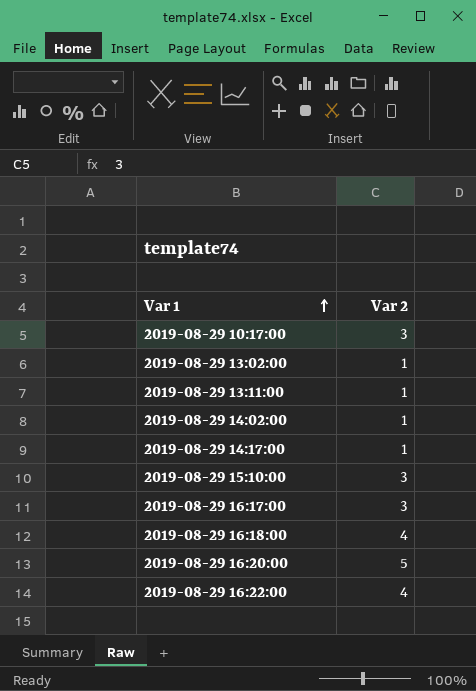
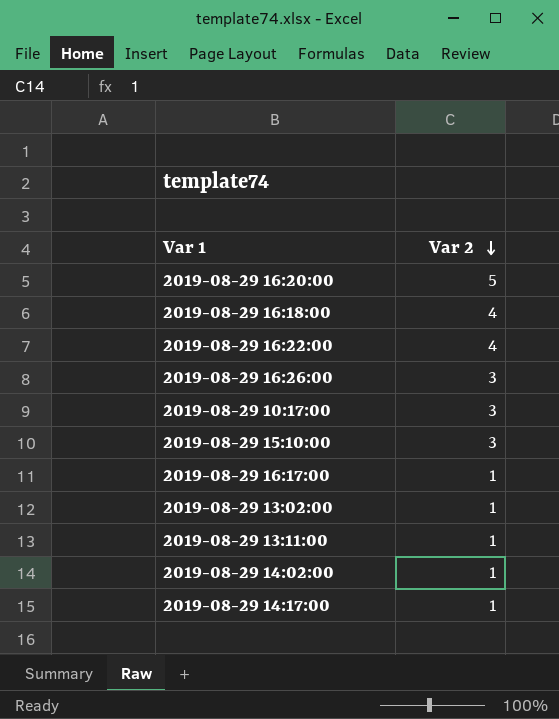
row order: Var 1 ascending -> Var 2 descending
row 2019-08-29 16:26:00: none -> 3
2019-08-29 16:17:00 | Var 2: 3 -> 1

